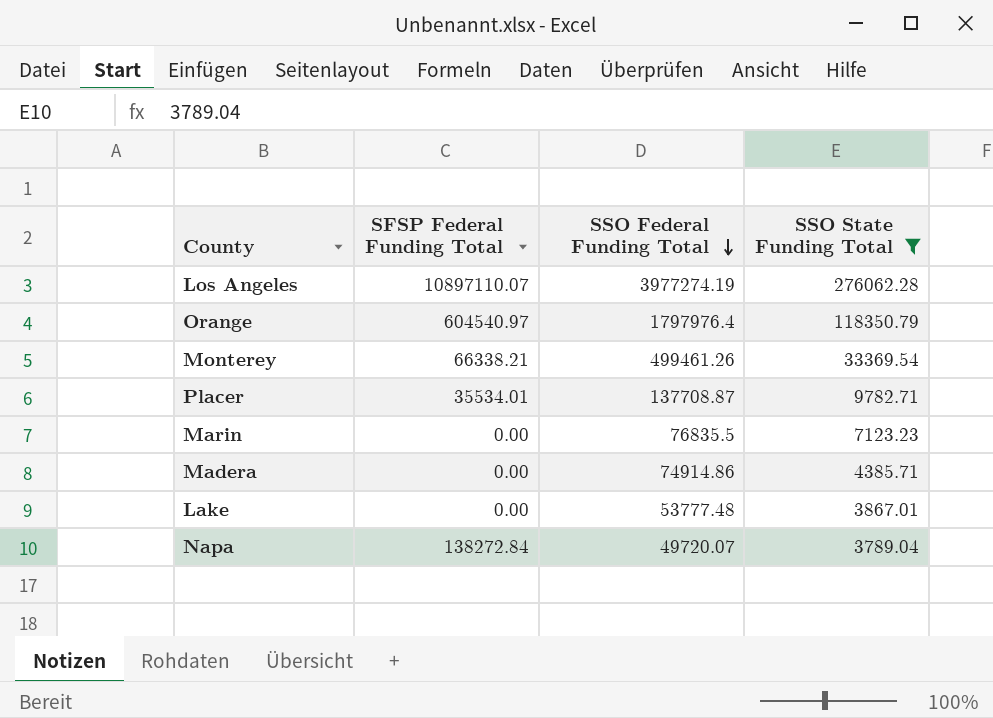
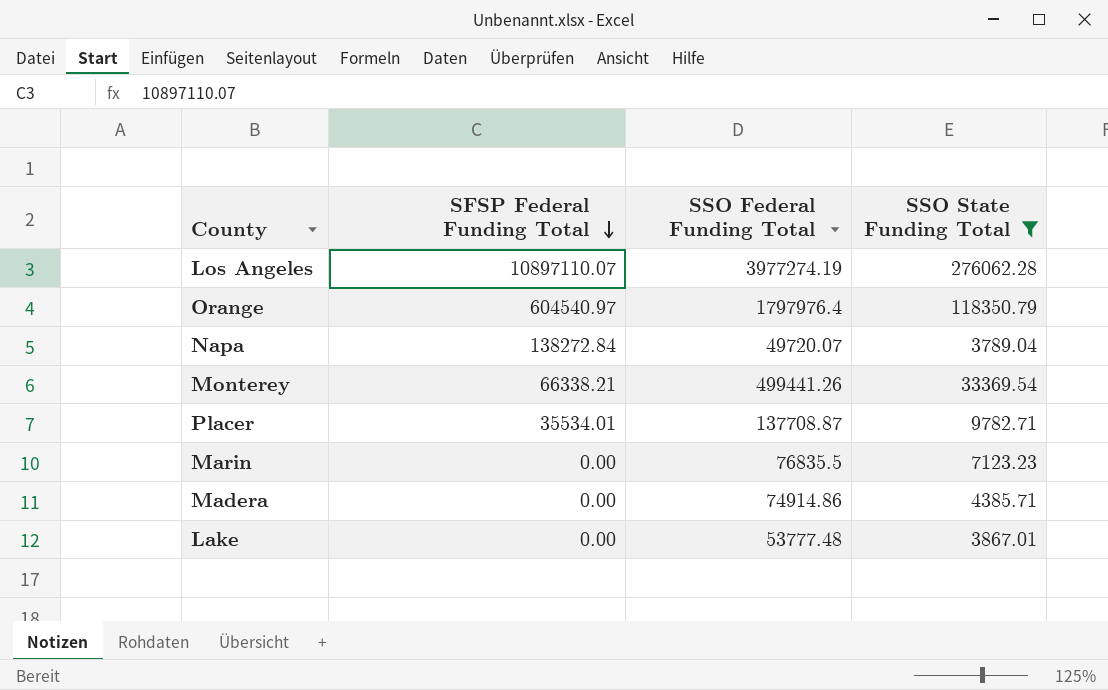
row order: SSO Federal Funding Total descending -> SFSP Federal Funding Total descending
Monterey | SSO Federal Funding Total: 499461.26 -> 499441.26

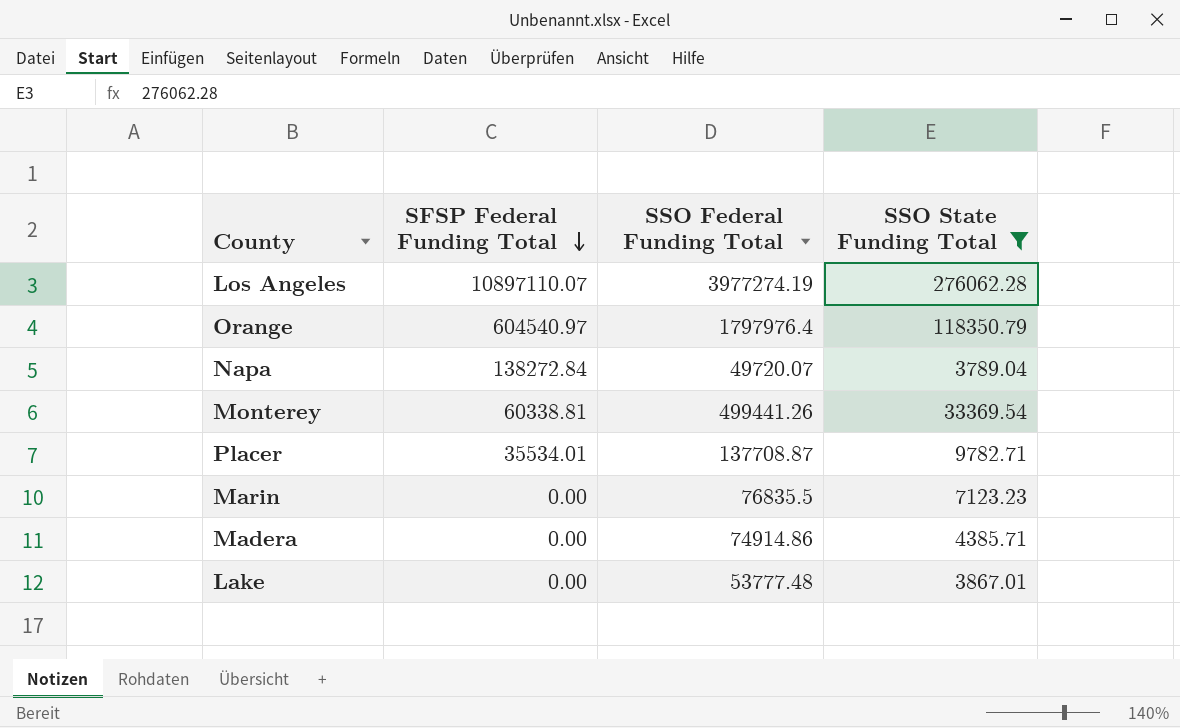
Monterey | SFSP Federal Funding Total: 66338.21 -> 60338.81

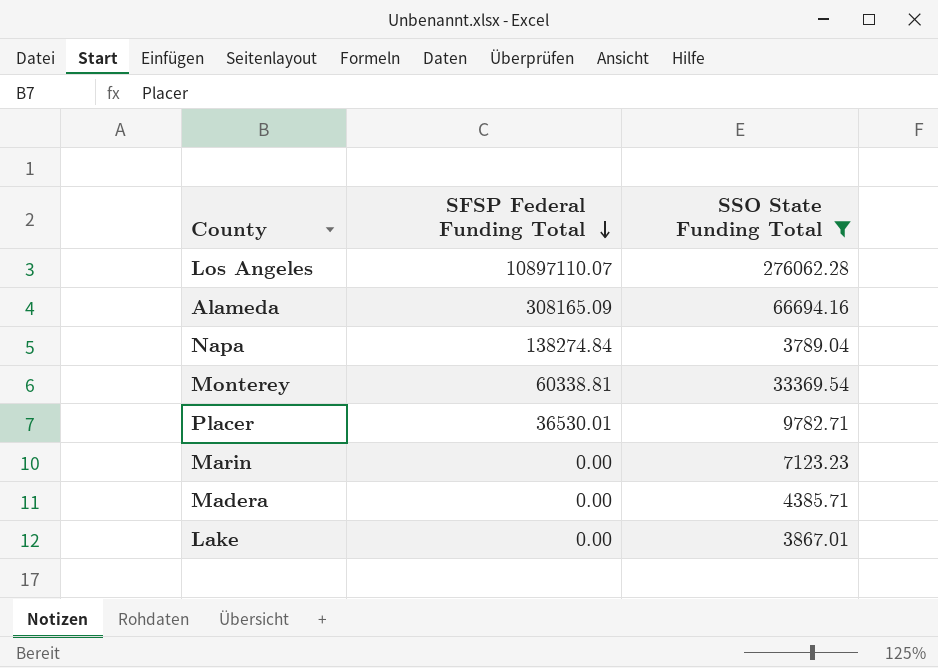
column SSO Federal Funding Total | position: 3 -> none
row Orange: 604540.97 | 1797976.4 | 118350.79 -> none
row Alameda: none -> 308165.09 | 66694.16
Napa | SFSP Federal Funding Total: 138272.84 -> 138274.84
Placer | SFSP Federal Funding Total: 35534.01 -> 36530.01

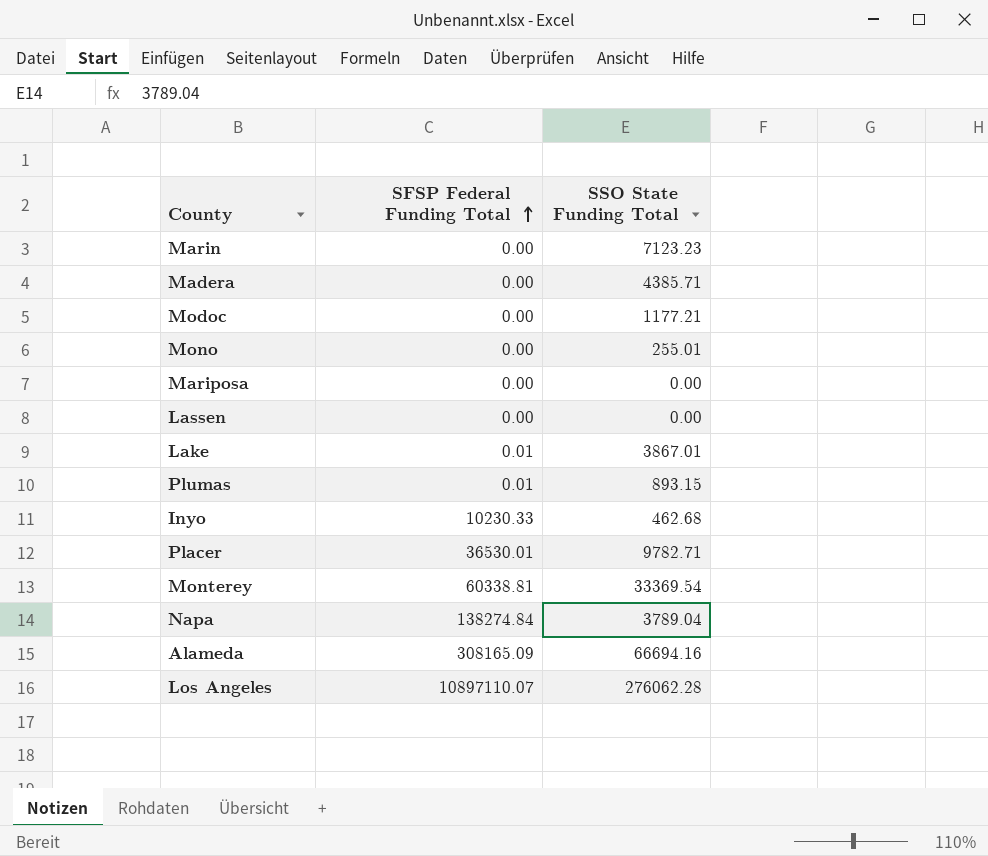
filter: SSO State Funding Total >= 3789.04 -> none
row order: SFSP Federal Funding Total descending -> SFSP Federal Funding Total ascending
Lake | SFSP Federal Funding Total: 0.00 -> 0.01

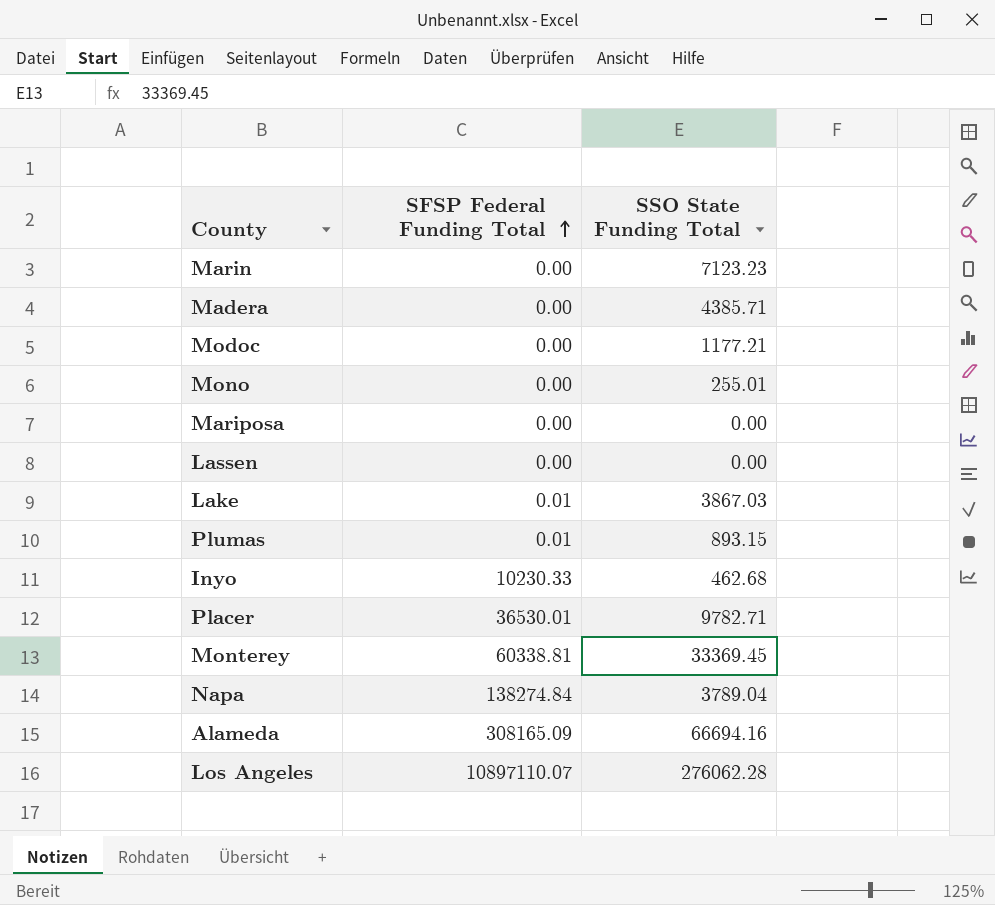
Lake | SSO State Funding Total: 3867.01 -> 3867.03
Monterey | SSO State Funding Total: 33369.54 -> 33369.45

